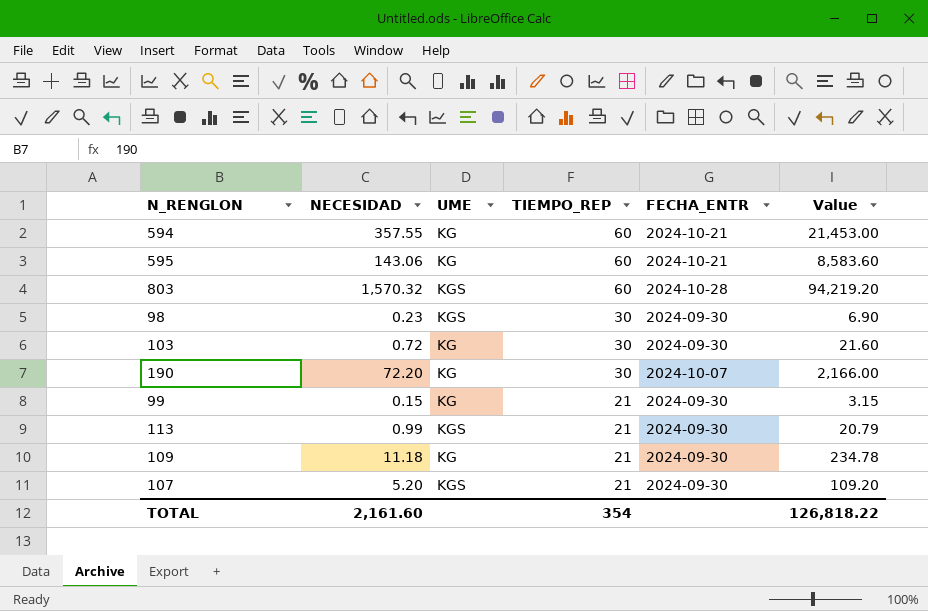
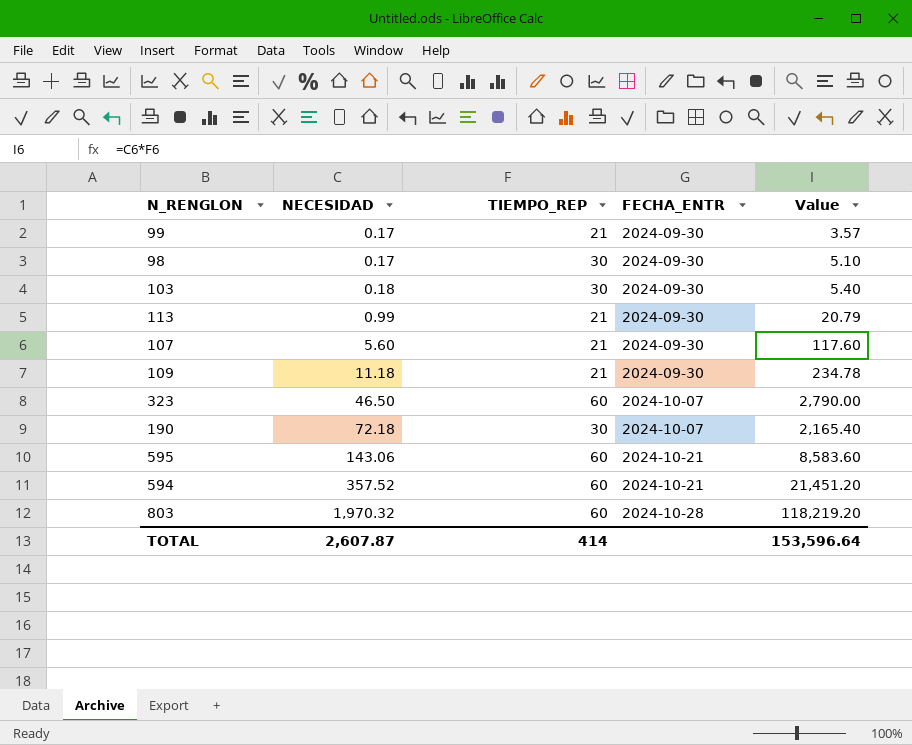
row order: TIEMPO_REP descending -> NECESIDAD ascending
column UME | position: 3 -> none
99 | NECESIDAD: 0.15 -> 0.17
99 | Value: 3.15 -> 3.57
98 | NECESIDAD: 0.23 -> 0.17
98 | Value: 6.90 -> 5.10
103 | NECESIDAD: 0.72 -> 0.18
103 | Value: 21.60 -> 5.40
107 | NECESIDAD: 5.20 -> 5.60
107 | Value: 109.20 -> 117.60
row 323: none -> 46.50 | 60 | 2024-10-07 | 2,790.00
190 | NECESIDAD: 72.20 -> 72.18
190 | Value: 2,166.00 -> 2,165.40
594 | NECESIDAD: 357.55 -> 357.52
594 | Value: 21,453.00 -> 21,451.20
803 | NECESIDAD: 1,570.32 -> 1,970.32
803 | Value: 94,219.20 -> 118,219.20
TOTAL | NECESIDAD: 2,161.60 -> 2,607.87
TOTAL | TIEMPO_REP: 354 -> 414
TOTAL | Value: 126,818.22 -> 153,596.64

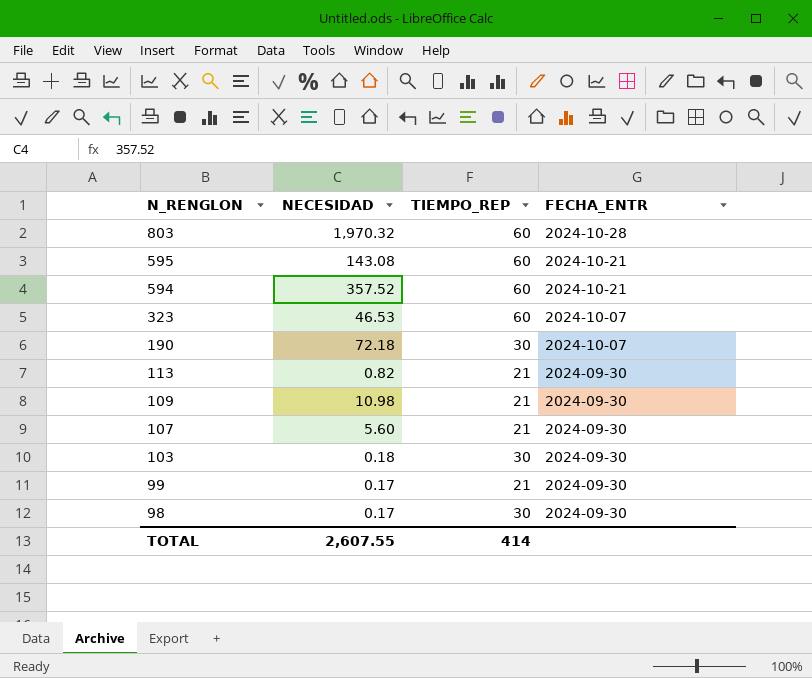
row order: NECESIDAD ascending -> N_RENGLON descending
column Value | formula: [NECESIDAD] * [TIEMPO_REP] -> none
595 | NECESIDAD: 143.06 -> 143.08
323 | NECESIDAD: 46.50 -> 46.53
113 | NECESIDAD: 0.99 -> 0.82
109 | NECESIDAD: 11.18 -> 10.98
TOTAL | NECESIDAD: 2,607.87 -> 2,607.55

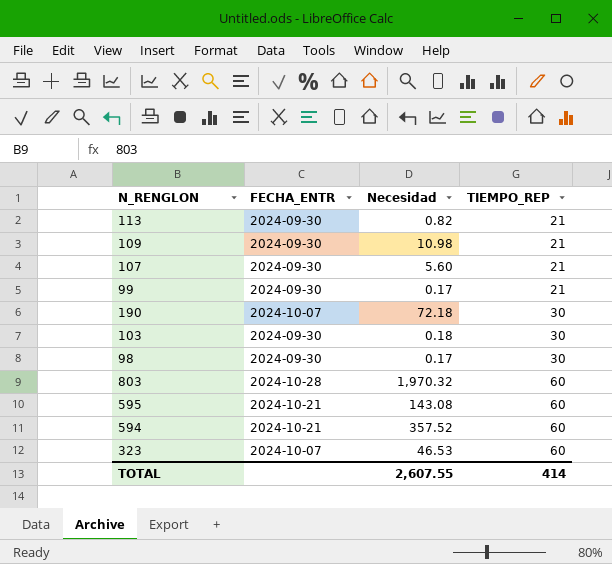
row order: N_RENGLON descending -> TIEMPO_REP ascending
column FECHA_ENTR | position: 4 -> 2
column name: NECESIDAD -> Necesidad

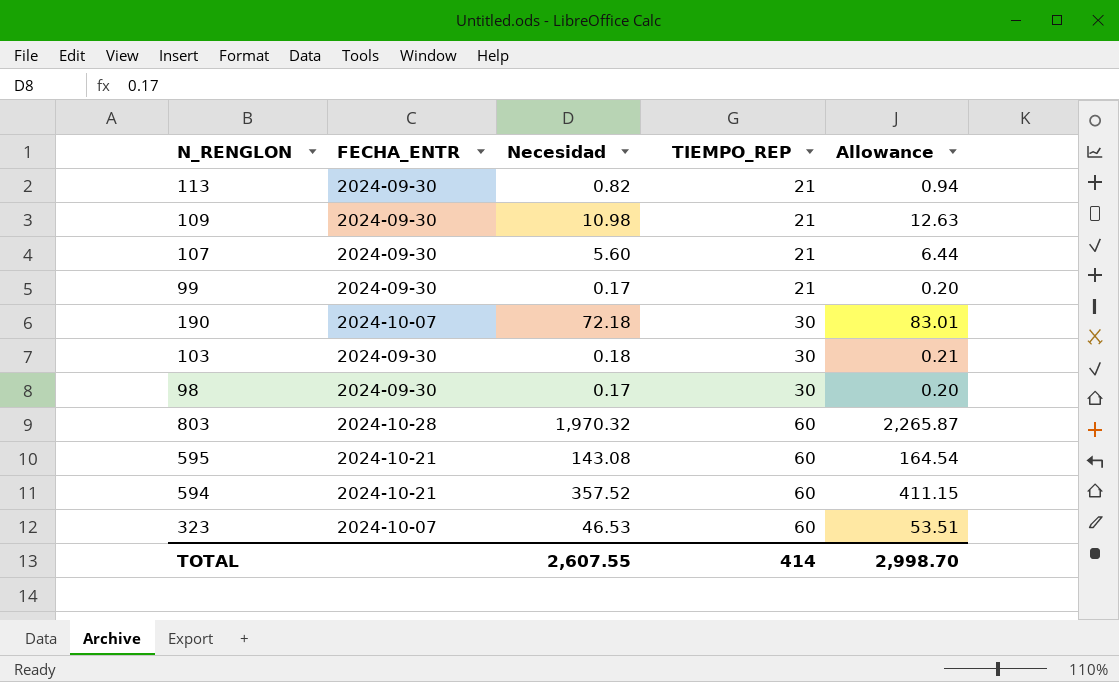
column Allowance | formula: none -> [Necesidad] * 1.15

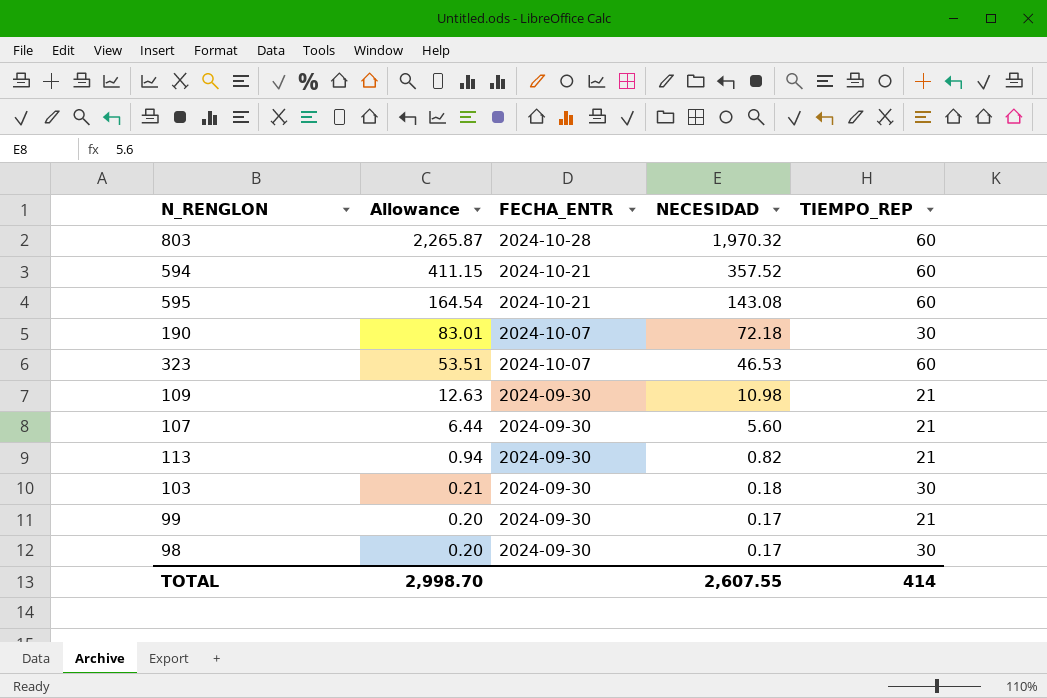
row order: TIEMPO_REP ascending -> Allowance descending
column Allowance | position: 5 -> 2
column name: Necesidad -> NECESIDAD

